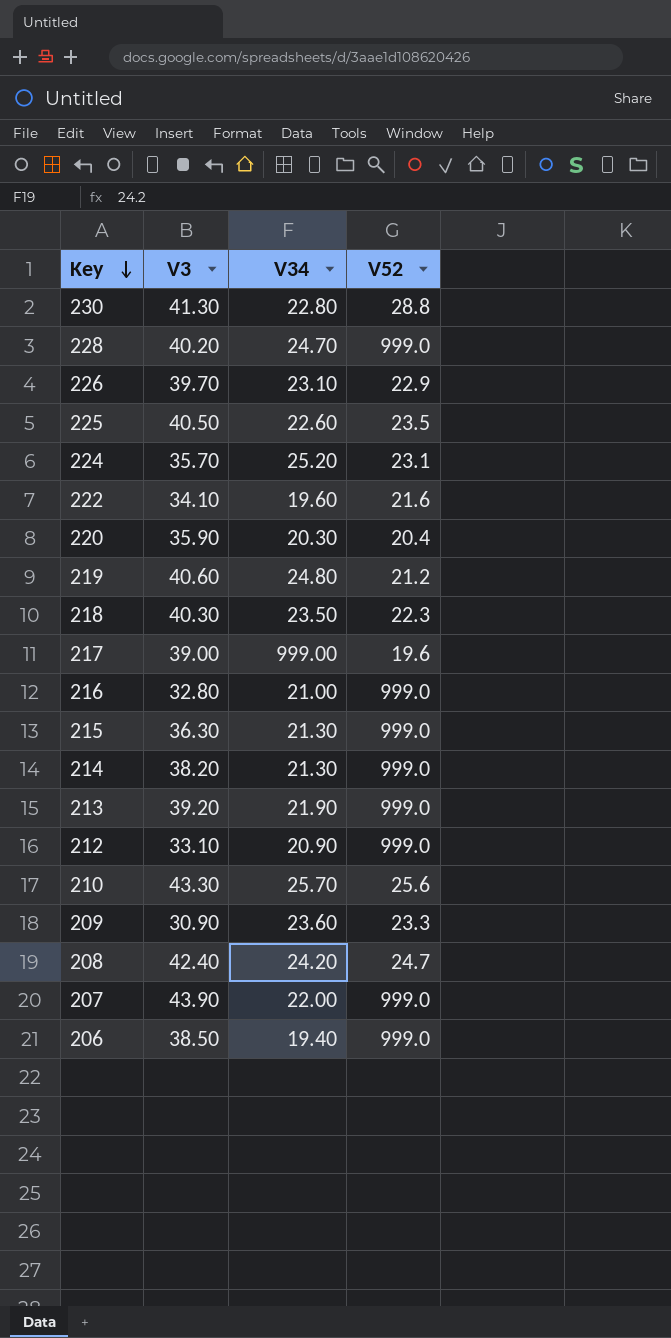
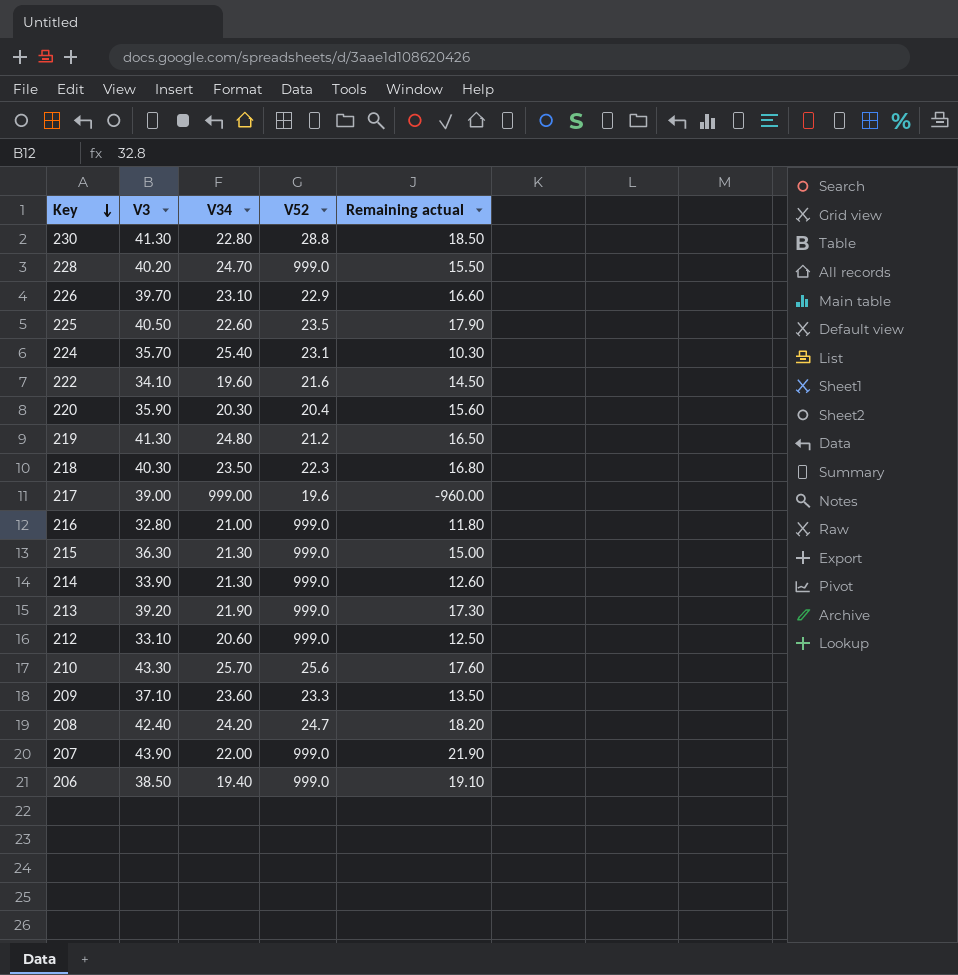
column Remaining actual | formula: none -> [V3] - [V34]
224 | V34: 25.20 -> 25.40
219 | V3: 40.60 -> 41.30
214 | V3: 38.20 -> 33.90
212 | V34: 20.90 -> 20.60
209 | V3: 30.90 -> 37.10

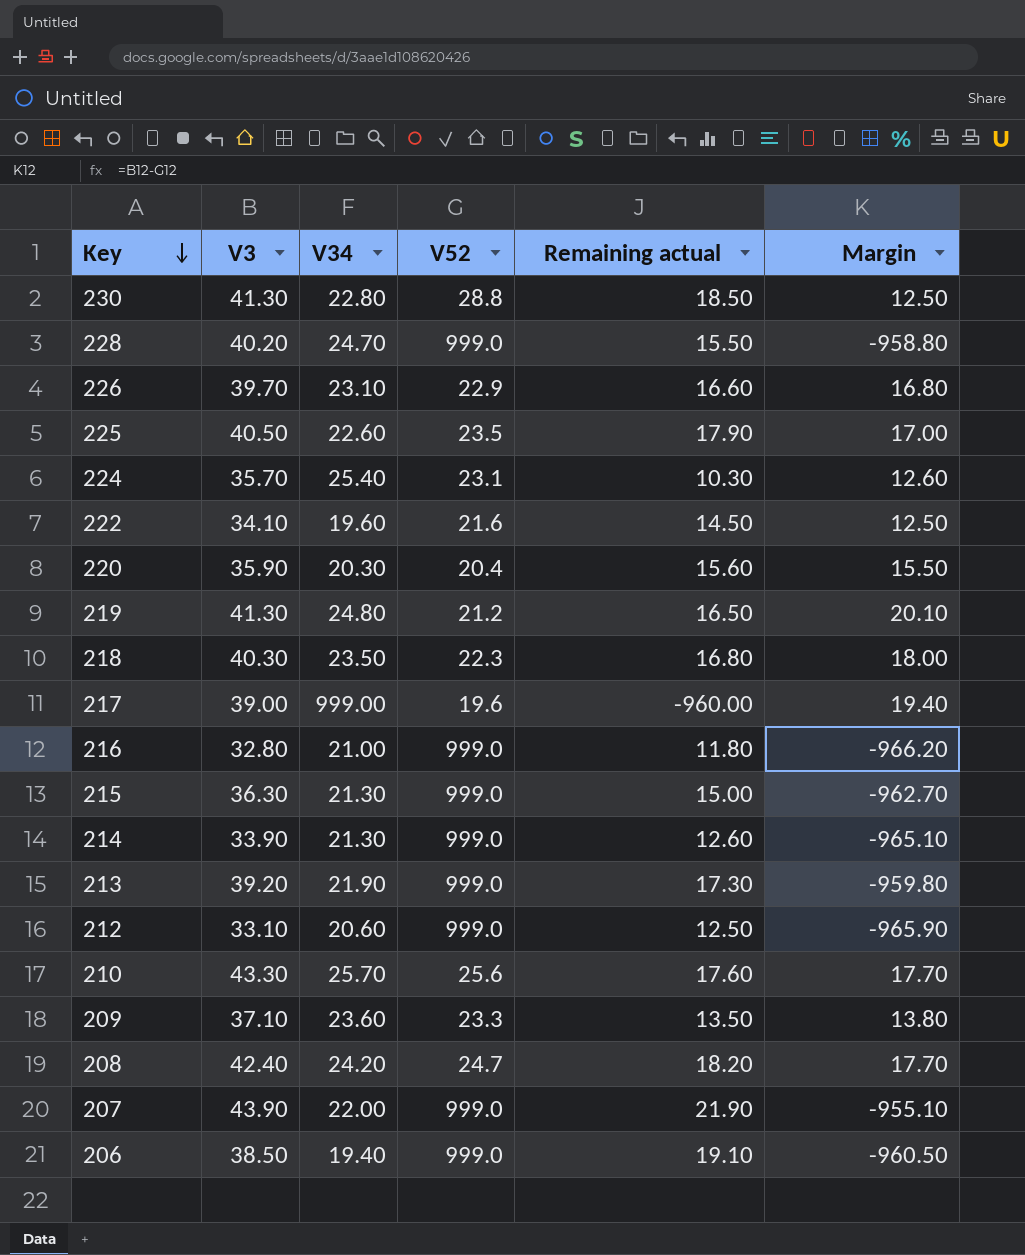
column Margin | formula: none -> [V3] - [V52]

